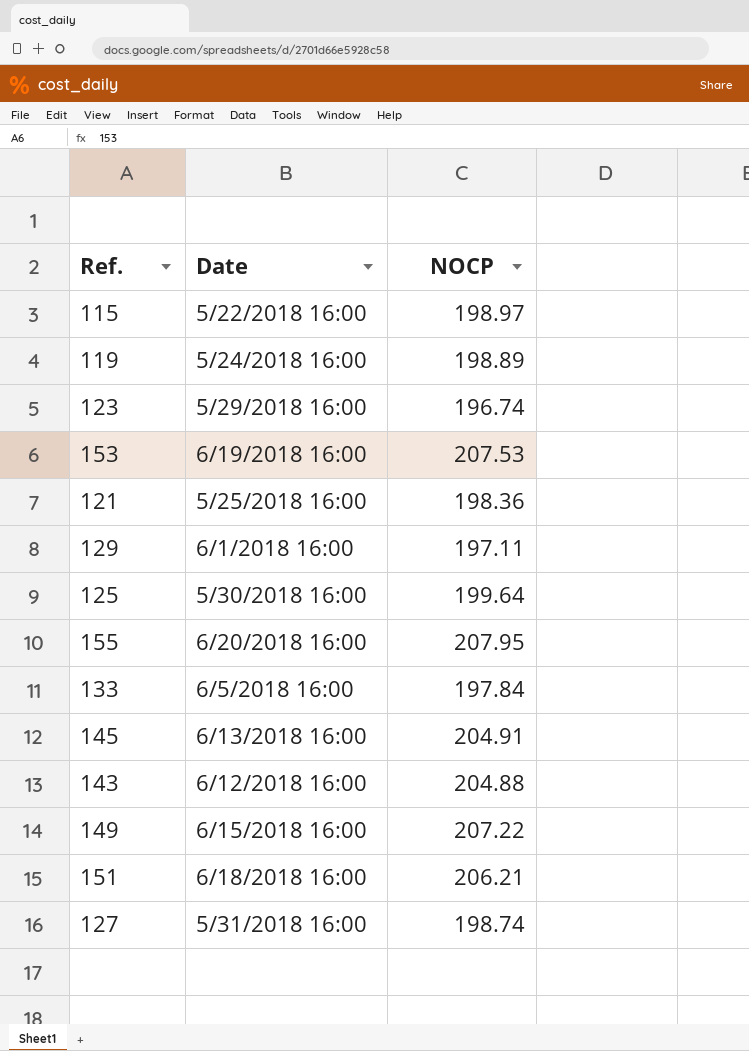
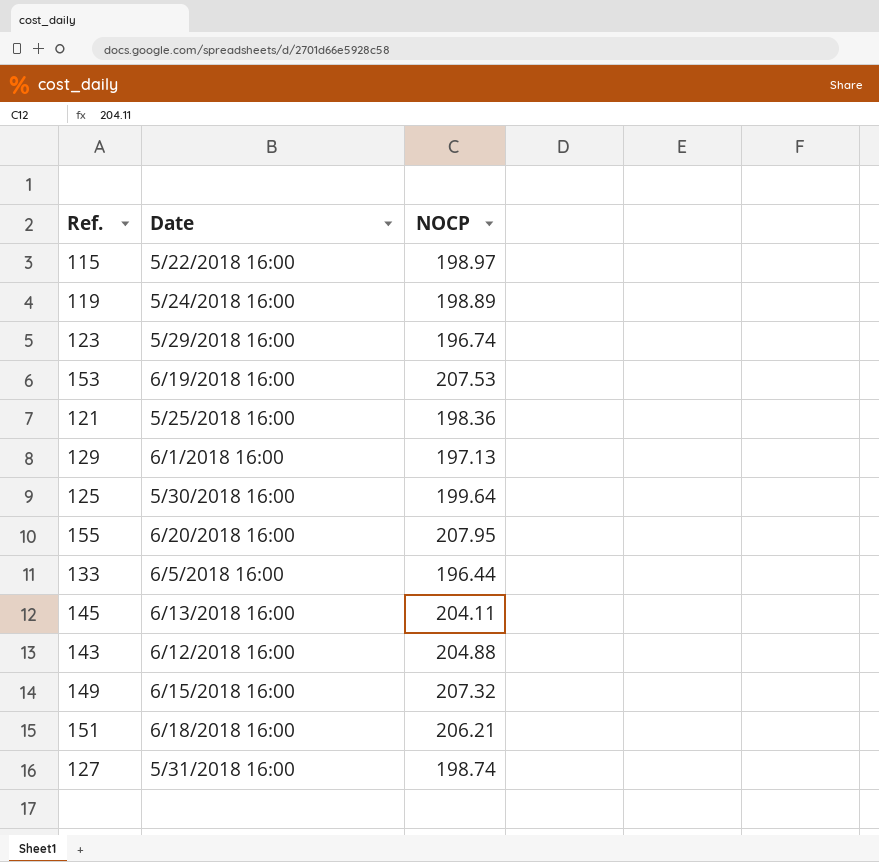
129 | NOCP: 197.11 -> 197.13
133 | NOCP: 197.84 -> 196.44
145 | NOCP: 204.91 -> 204.11
149 | NOCP: 207.22 -> 207.32

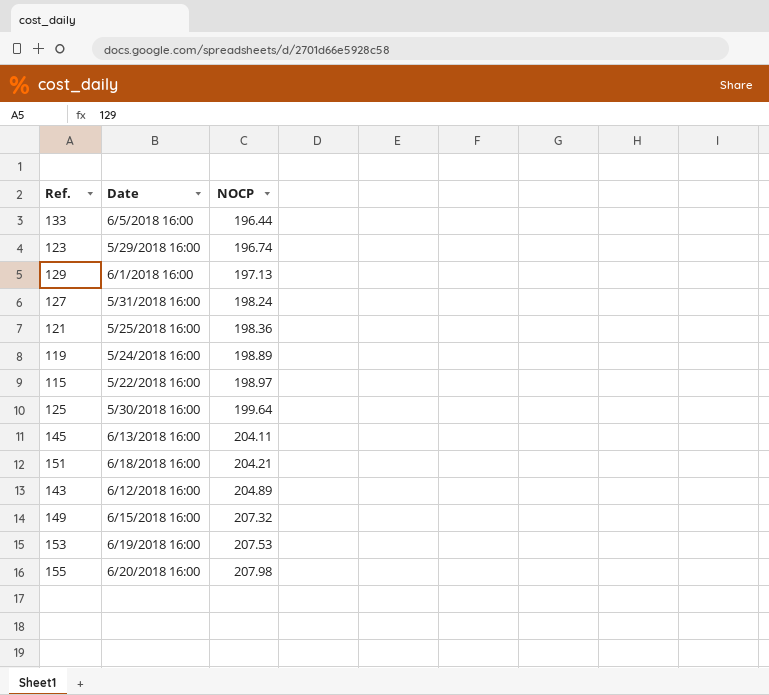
row order: none -> NOCP ascending
127 | NOCP: 198.74 -> 198.24
151 | NOCP: 206.21 -> 204.21
143 | NOCP: 204.88 -> 204.89
155 | NOCP: 207.95 -> 207.98

